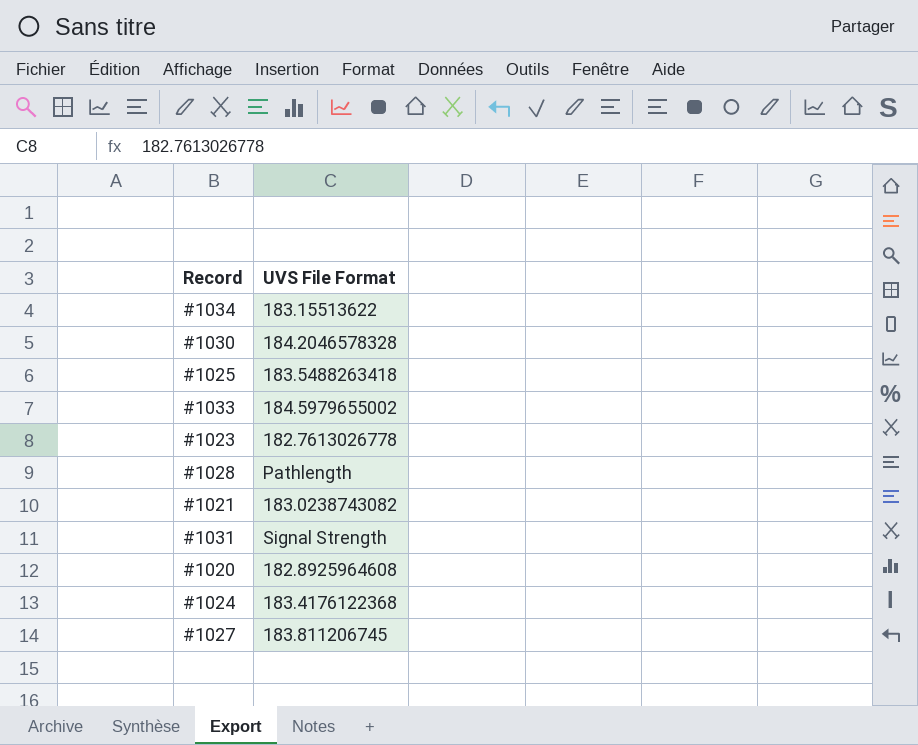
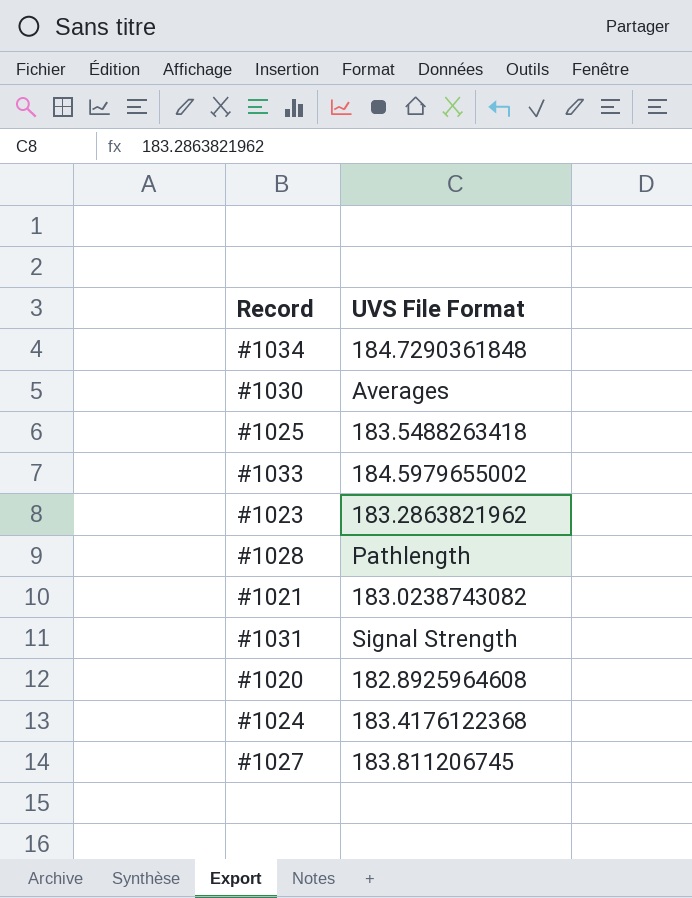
#1034 | UVS File Format: 183.15513622 -> 184.7290361848
#1030 | UVS File Format: 184.2046578328 -> Averages
#1023 | UVS File Format: 182.7613026778 -> 183.2863821962

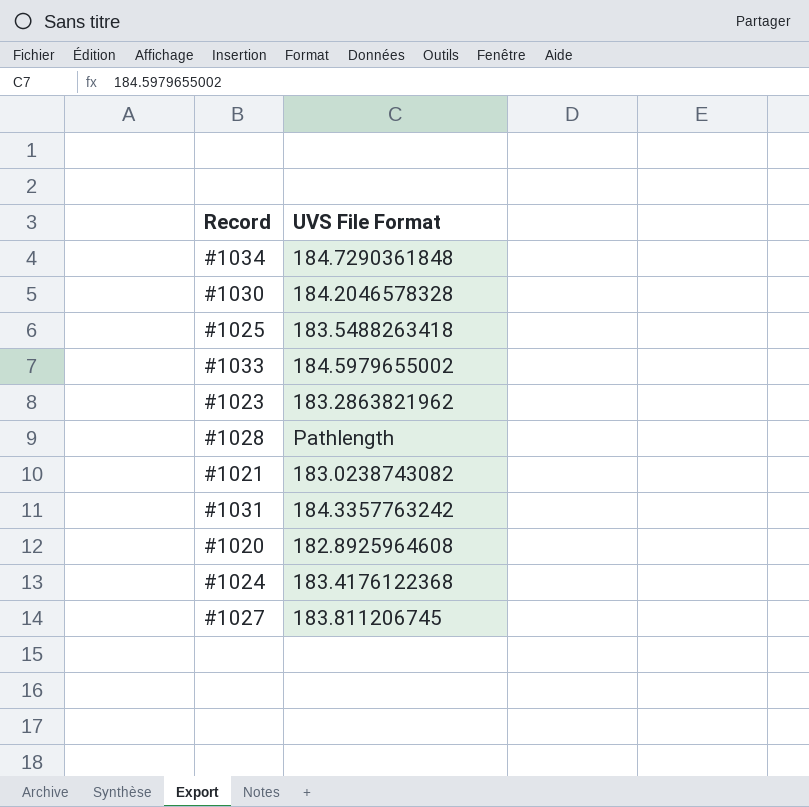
#1030 | UVS File Format: Averages -> 184.2046578328
#1031 | UVS File Format: Signal Strength -> 184.3357763242

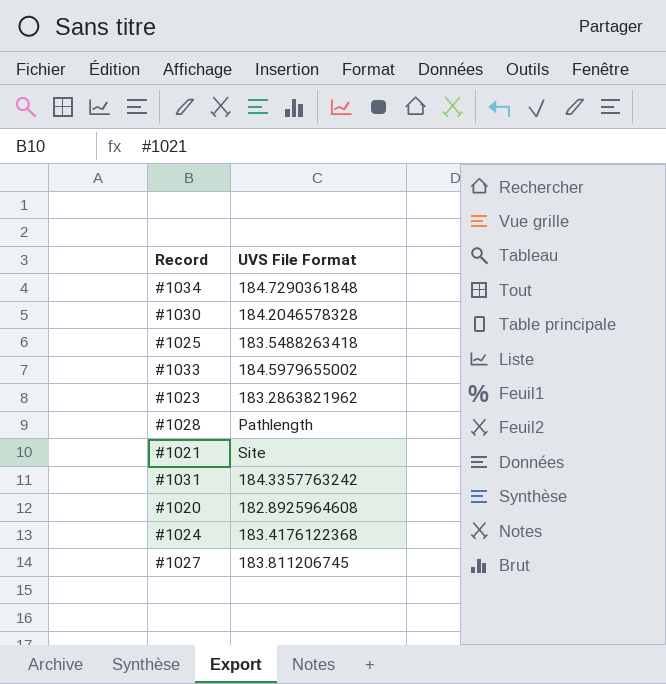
#1021 | UVS File Format: 183.0238743082 -> Site

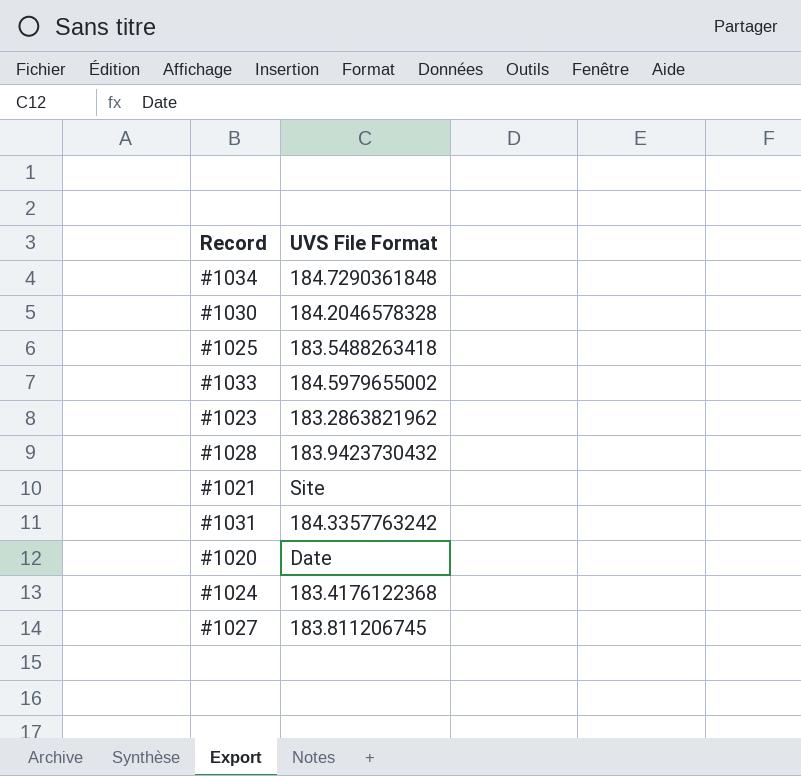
#1028 | UVS File Format: Pathlength -> 183.9423730432
#1020 | UVS File Format: 182.8925964608 -> Date

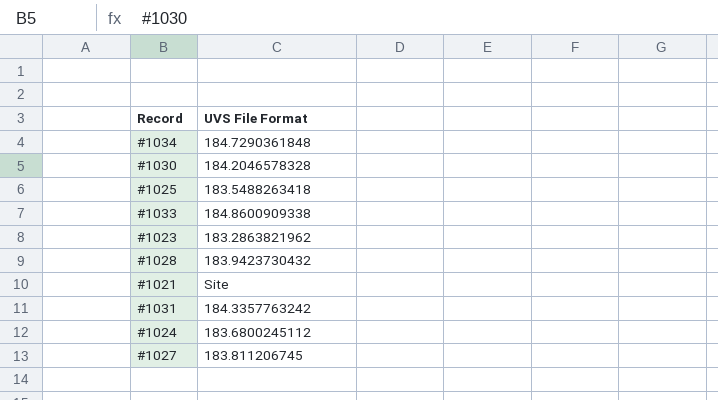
row #1020: Date -> none
#1033 | UVS File Format: 184.5979655002 -> 184.8600909338
#1024 | UVS File Format: 183.4176122368 -> 183.6800245112

